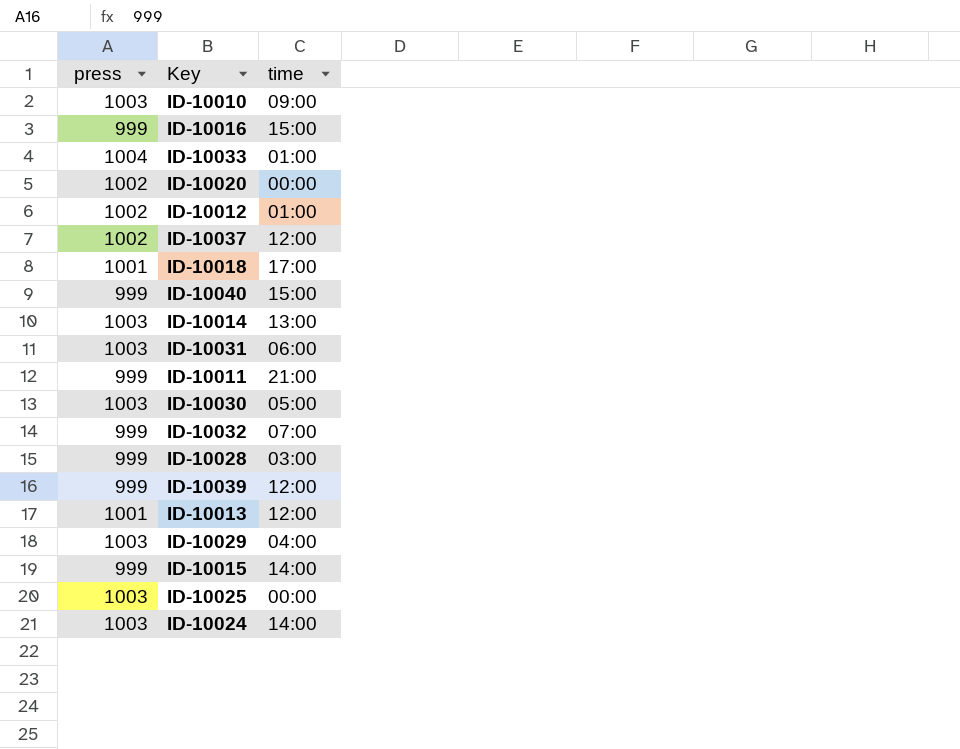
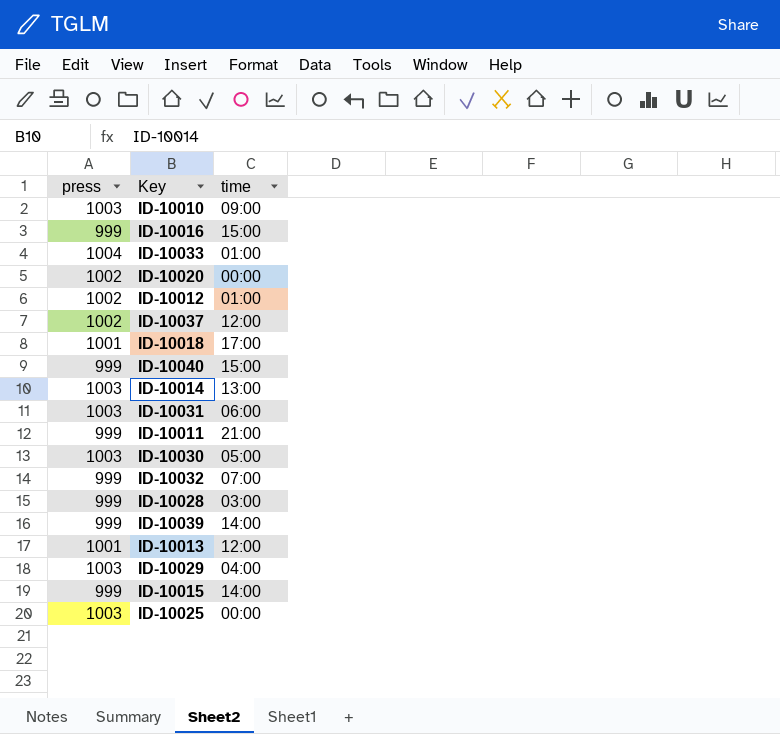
row ID-10024: 1003 | 14:00 -> none
ID-10039 | time: 12:00 -> 14:00

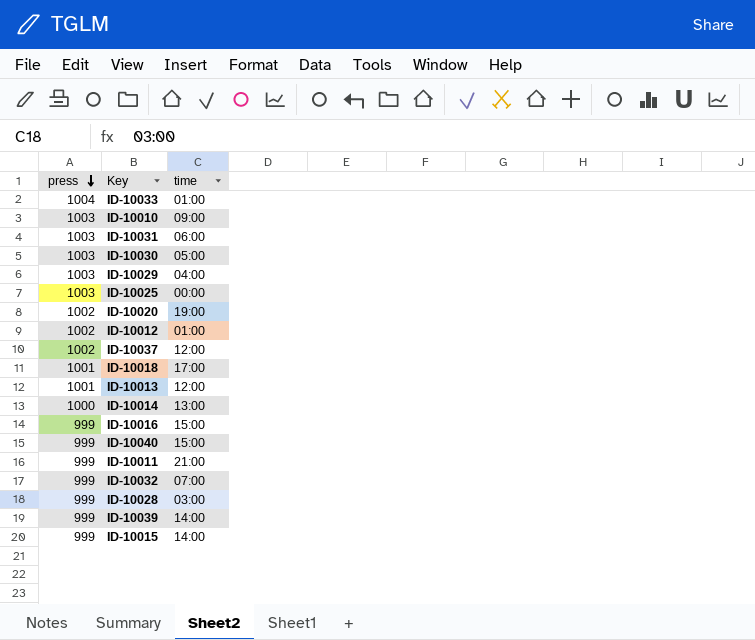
row order: none -> press descending
ID-10020 | time: 00:00 -> 19:00
ID-10014 | press: 1003 -> 1000

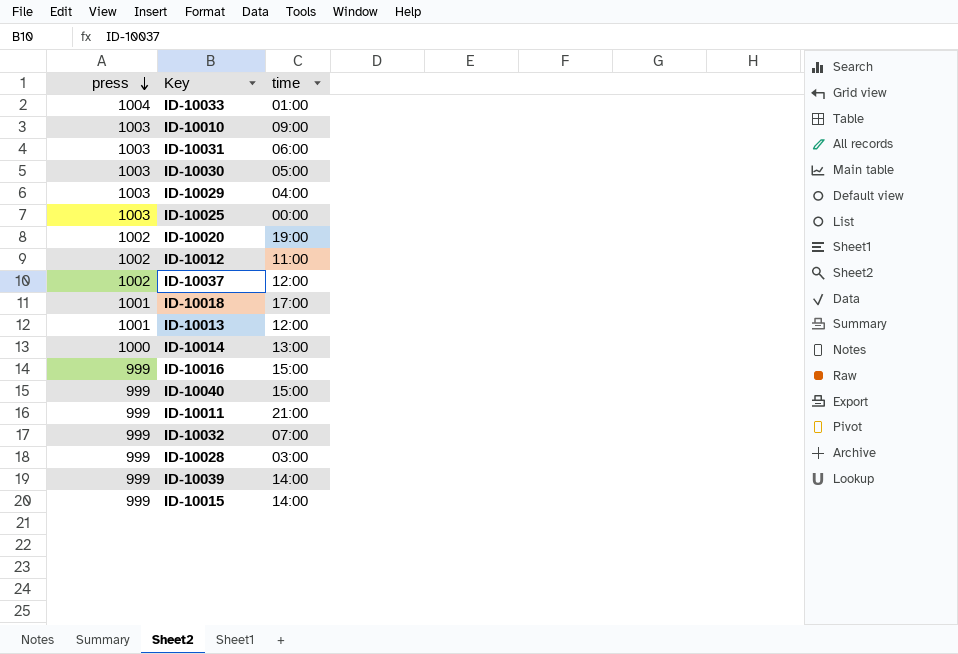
ID-10012 | time: 01:00 -> 11:00

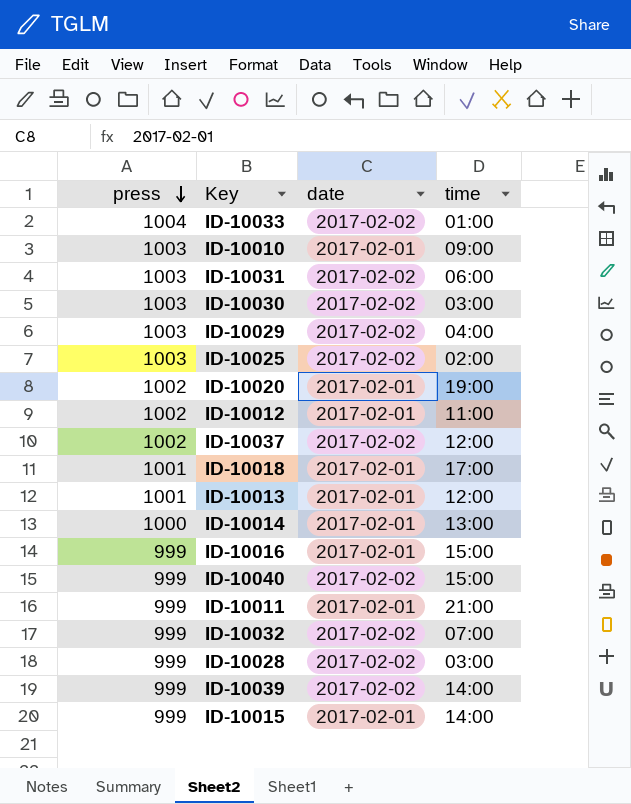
column date | position: none -> 3
ID-10030 | time: 05:00 -> 03:00
ID-10025 | time: 00:00 -> 02:00

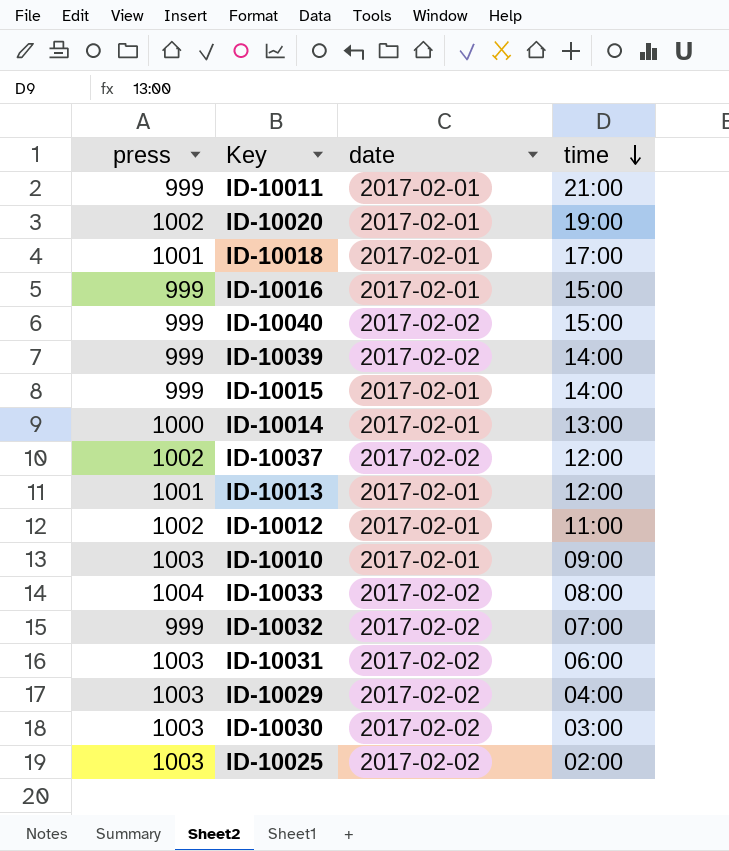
row order: press descending -> time descending
row ID-10028: 999 | 2017-02-02 | 03:00 -> none
ID-10033 | time: 01:00 -> 08:00

